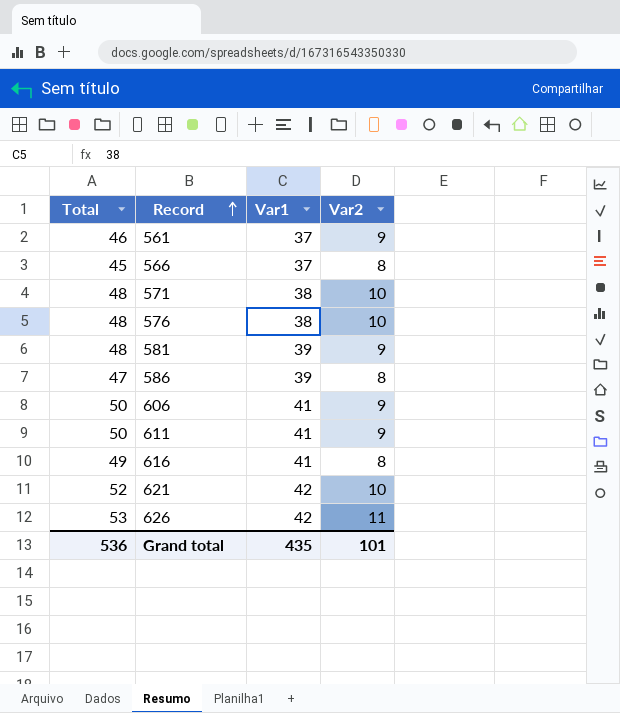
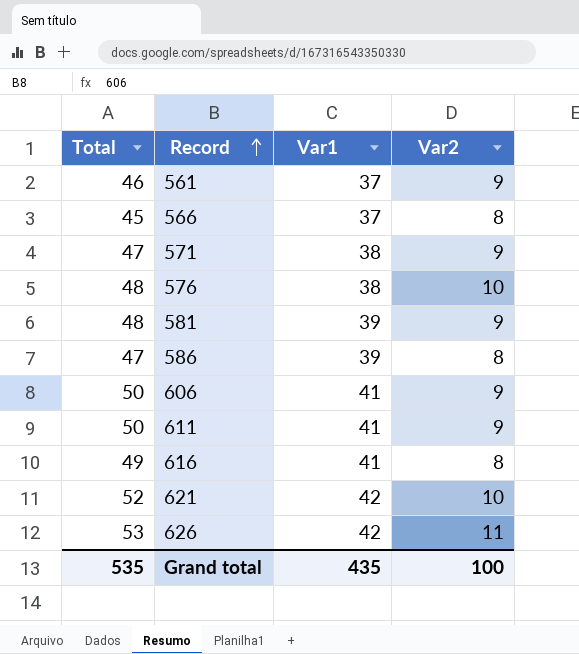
571 | Total: 48 -> 47
571 | Var2: 10 -> 9
Grand total | Total: 536 -> 535
Grand total | Var2: 101 -> 100

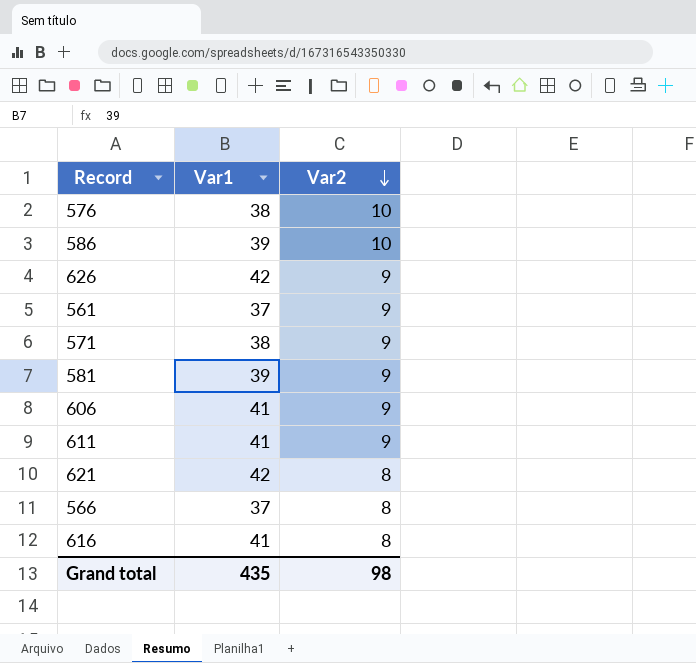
row order: Record ascending -> Var2 descending
column Total | formula: [Var1] + [Var2] -> none
586 | Var2: 8 -> 10
626 | Var2: 11 -> 9
621 | Var2: 10 -> 8
Grand total | Var2: 100 -> 98

